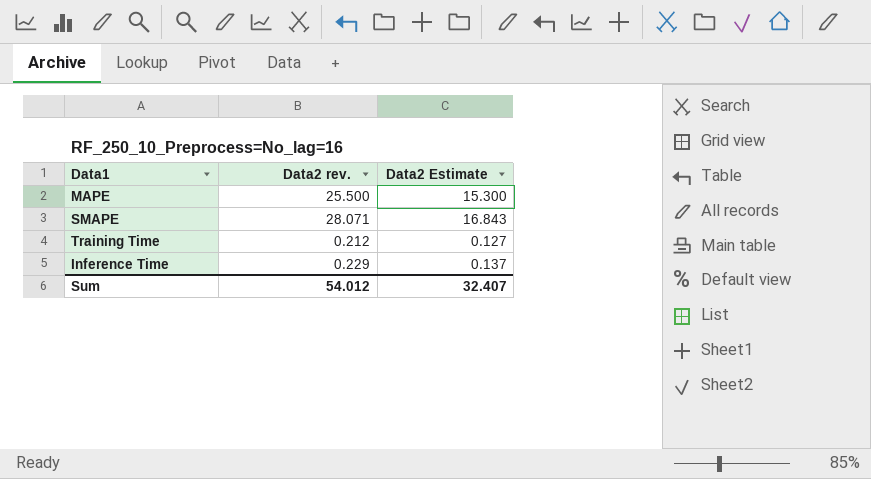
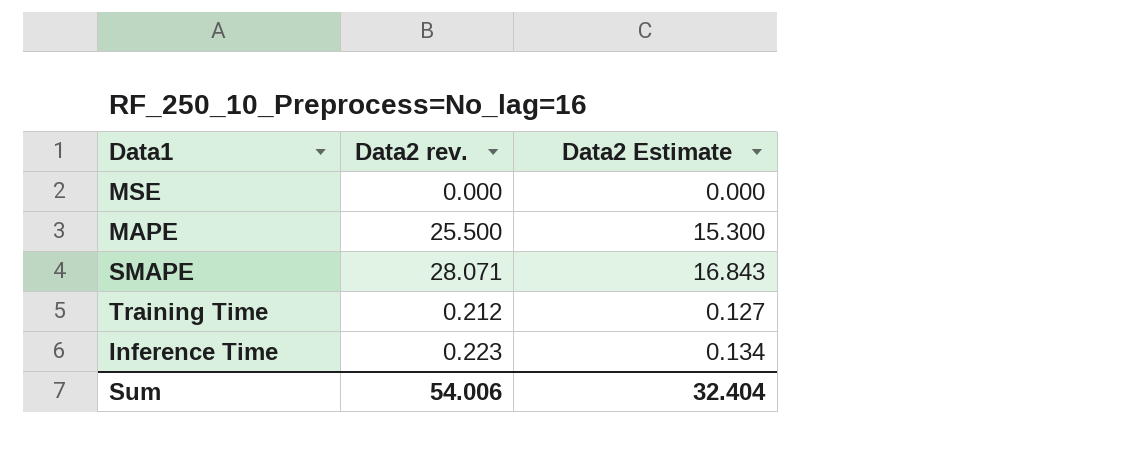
row MSE: none -> 0.000 | 0.000
Inference Time | Data2 rev.: 0.229 -> 0.223
Inference Time | Data2 Estimate: 0.137 -> 0.134
Sum | Data2 rev.: 54.012 -> 54.006
Sum | Data2 Estimate: 32.407 -> 32.404

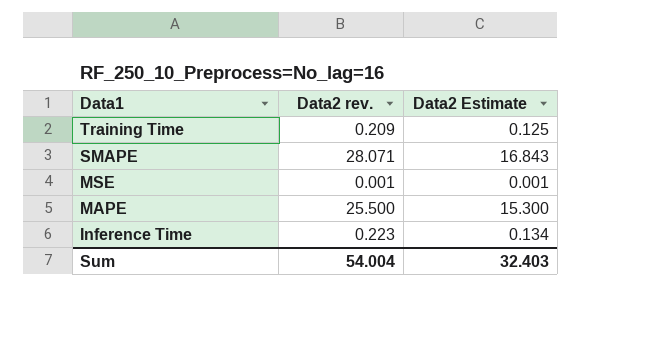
row order: none -> Data1 descending
Training Time | Data2 rev.: 0.212 -> 0.209
Training Time | Data2 Estimate: 0.127 -> 0.125
MSE | Data2 rev.: 0.000 -> 0.001
MSE | Data2 Estimate: 0.000 -> 0.001
Sum | Data2 rev.: 54.006 -> 54.004
Sum | Data2 Estimate: 32.404 -> 32.403

